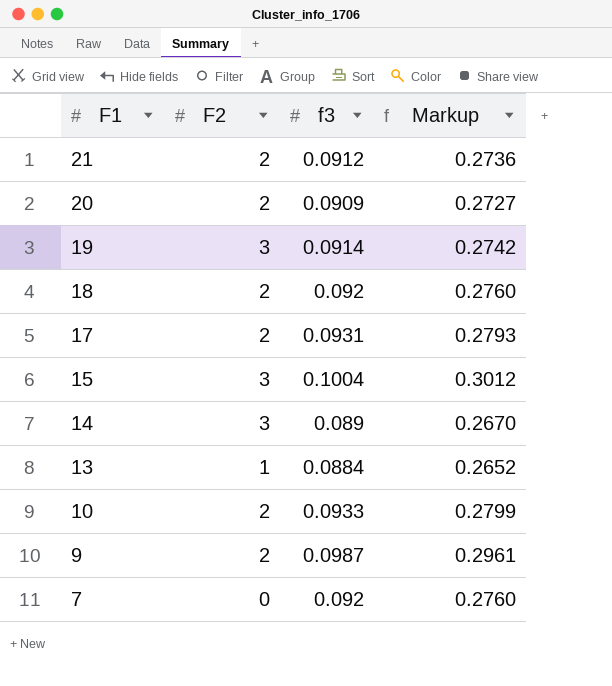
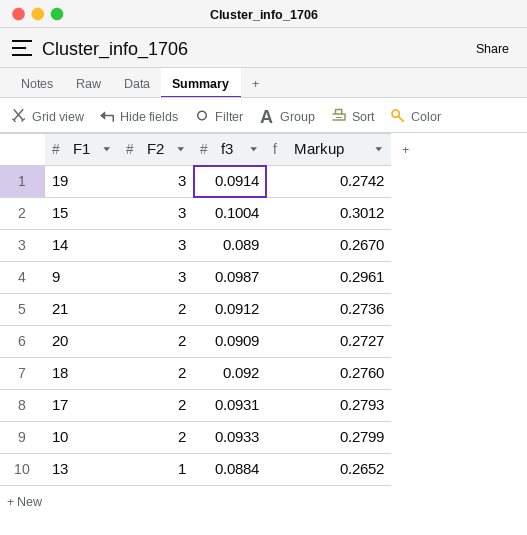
row order: F1 descending -> F2 descending
row 7: 0 | 0.092 | 0.2760 -> none
9 | F2: 2 -> 3

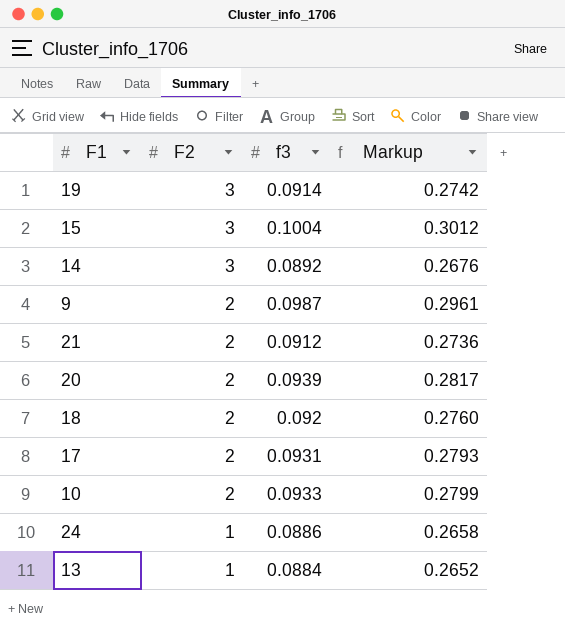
14 | f3: 0.089 -> 0.0892
14 | Markup: 0.2670 -> 0.2676
9 | F2: 3 -> 2
20 | f3: 0.0909 -> 0.0939
20 | Markup: 0.2727 -> 0.2817
row 24: none -> 1 | 0.0886 | 0.2658

